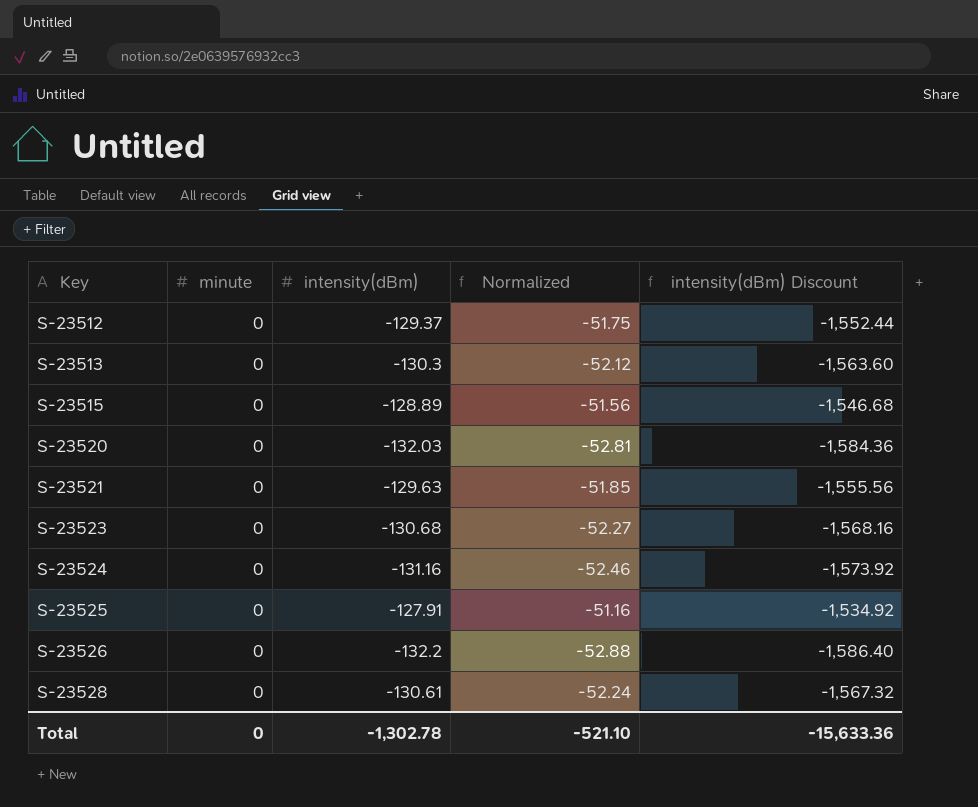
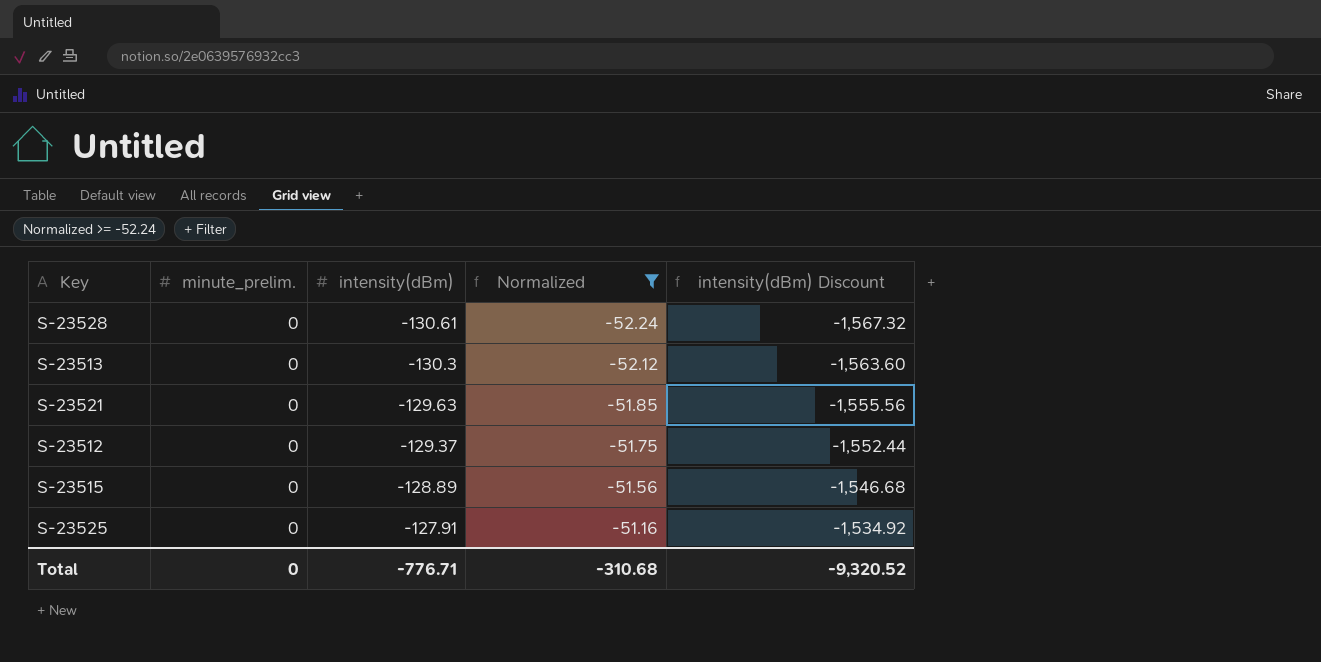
filter: none -> Normalized >= -52.24
row order: Key ascending -> intensity(dBm) ascending
column name: minute -> minute_prelim.
Total | intensity(dBm): -1,302.78 -> -776.71
Total | Normalized: -521.10 -> -310.68
Total | intensity(dBm) Discount: -15,633.36 -> -9,320.52

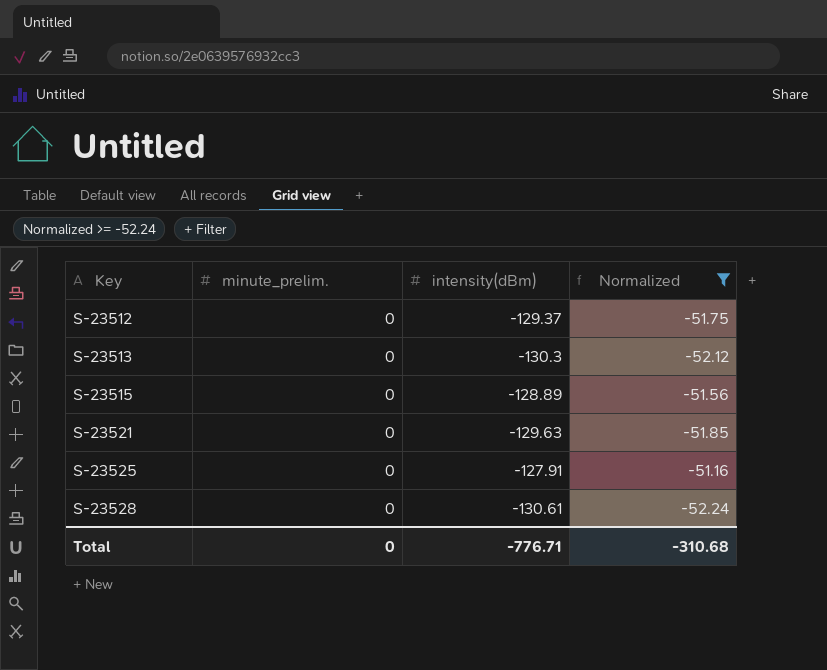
row order: intensity(dBm) ascending -> Key ascending
column intensity(dBm) Discount | formula: [intensity(dBm)] * 12 -> none

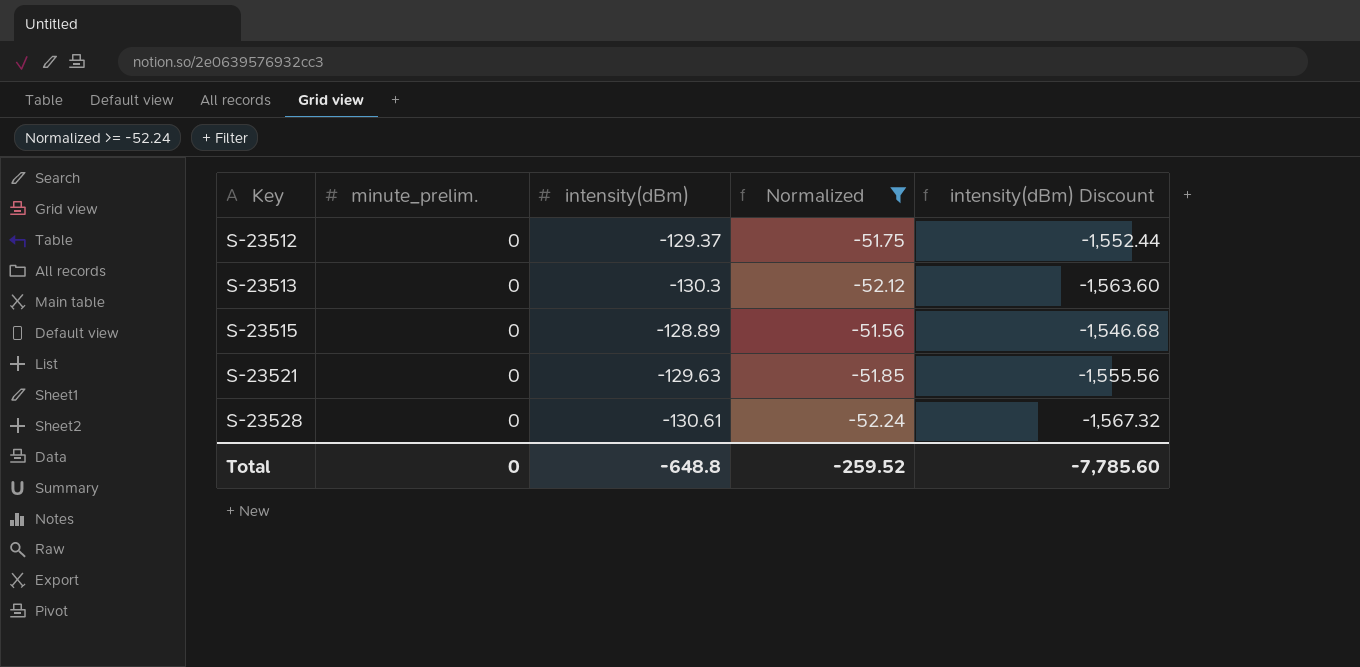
column intensity(dBm) Discount | formula: none -> [intensity(dBm)] * 12
row S-23525: 0 | -127.91 | -51.16 -> none
Total | intensity(dBm): -776.71 -> -648.8
Total | Normalized: -310.68 -> -259.52

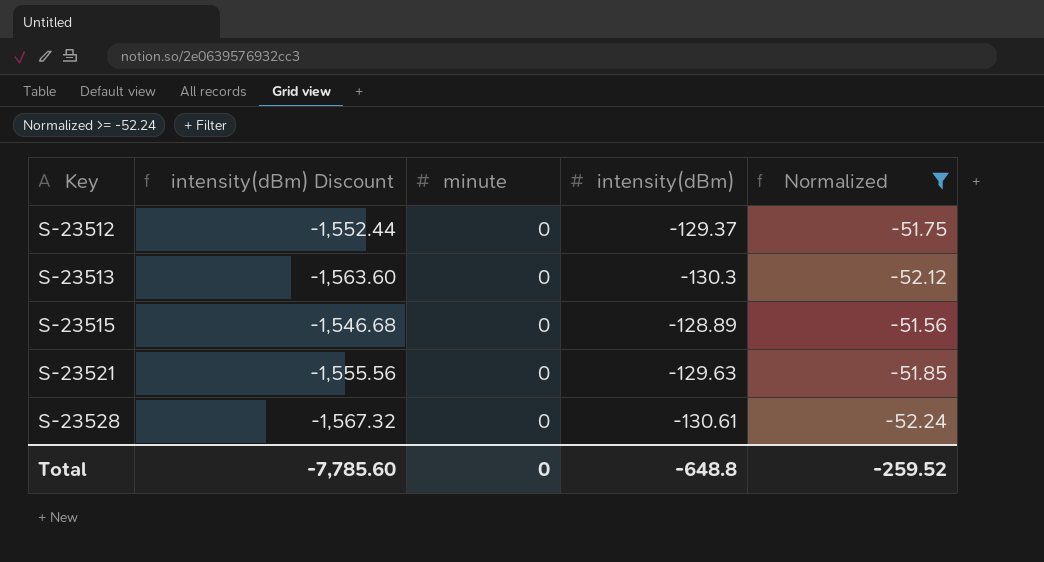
column intensity(dBm) Discount | position: 5 -> 2
column name: minute_prelim. -> minute

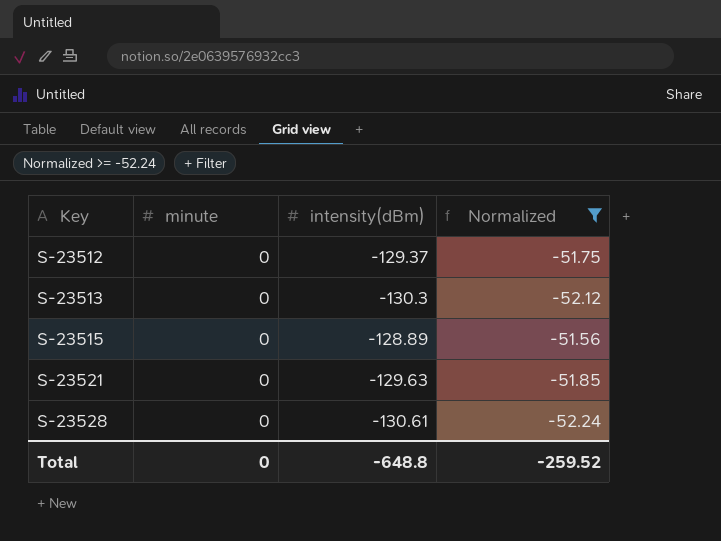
column intensity(dBm) Discount | formula: [intensity(dBm)] * 12 -> none

